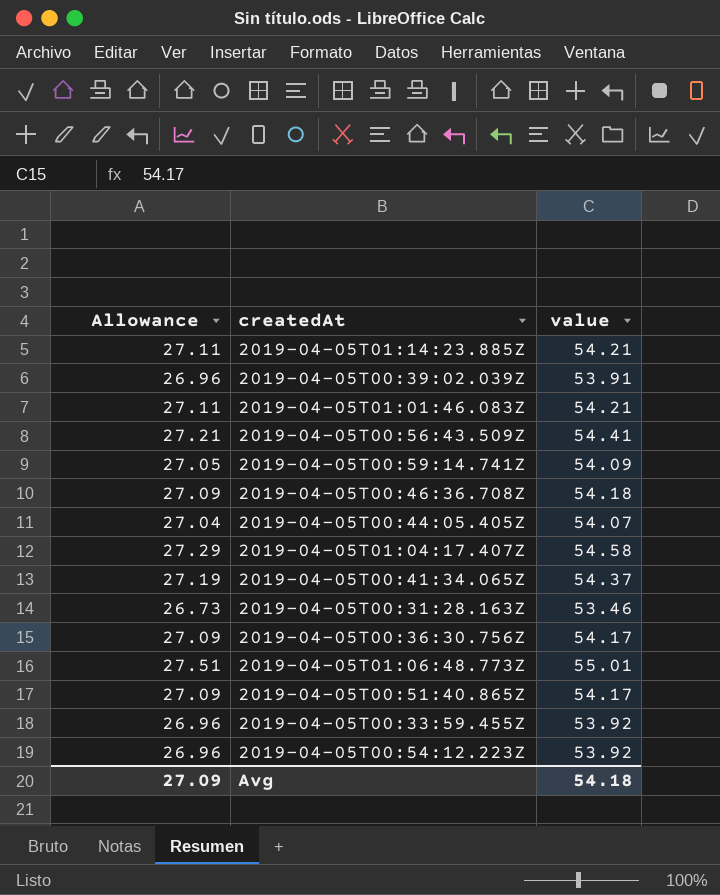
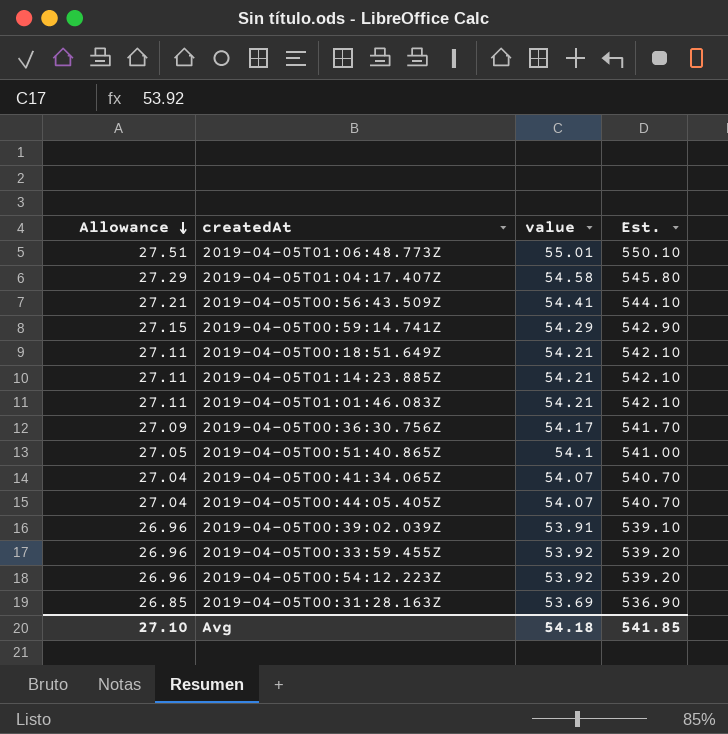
row order: none -> Allowance descending
column Est. | formula: none -> [value] * 10
row 2019-04-05T00:46:36.708Z: 27.09 | 54.18 -> none
2019-04-05T00:59:14.741Z | Allowance: 27.05 -> 27.15
2019-04-05T00:59:14.741Z | value: 54.09 -> 54.29
row 2019-04-05T00:18:51.649Z: none -> 27.11 | 54.21 | 542.10
2019-04-05T00:51:40.865Z | Allowance: 27.09 -> 27.05
2019-04-05T00:51:40.865Z | value: 54.17 -> 54.1
2019-04-05T00:41:34.065Z | Allowance: 27.19 -> 27.04
2019-04-05T00:41:34.065Z | value: 54.37 -> 54.07
2019-04-05T00:31:28.163Z | Allowance: 26.73 -> 26.85
2019-04-05T00:31:28.163Z | value: 53.46 -> 53.69
Avg | Allowance: 27.09 -> 27.10

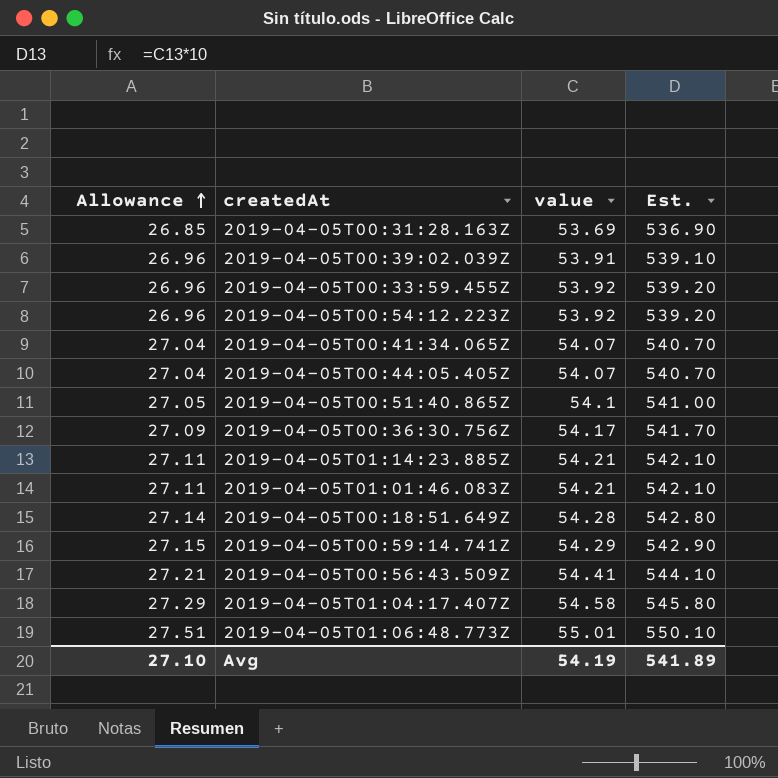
row order: Allowance descending -> Allowance ascending
2019-04-05T00:18:51.649Z | Allowance: 27.11 -> 27.14
2019-04-05T00:18:51.649Z | value: 54.21 -> 54.28
2019-04-05T00:18:51.649Z | Est.: 542.10 -> 542.80
Avg | value: 54.18 -> 54.19
Avg | Est.: 541.85 -> 541.89

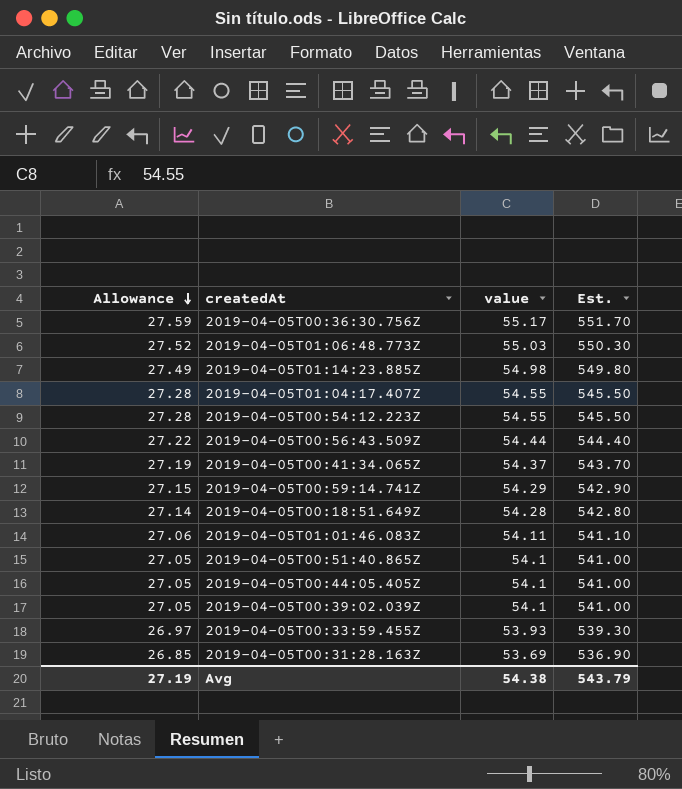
row order: Allowance ascending -> Allowance descending
2019-04-05T00:36:30.756Z | Allowance: 27.09 -> 27.59
2019-04-05T00:36:30.756Z | value: 54.17 -> 55.17
2019-04-05T00:36:30.756Z | Est.: 541.70 -> 551.70
2019-04-05T01:06:48.773Z | Allowance: 27.51 -> 27.52
2019-04-05T01:06:48.773Z | value: 55.01 -> 55.03
2019-04-05T01:06:48.773Z | Est.: 550.10 -> 550.30
2019-04-05T01:14:23.885Z | Allowance: 27.11 -> 27.49
2019-04-05T01:14:23.885Z | value: 54.21 -> 54.98
2019-04-05T01:14:23.885Z | Est.: 542.10 -> 549.80
2019-04-05T01:04:17.407Z | Allowance: 27.29 -> 27.28
2019-04-05T01:04:17.407Z | value: 54.58 -> 54.55
2019-04-05T01:04:17.407Z | Est.: 545.80 -> 545.50
2019-04-05T00:54:12.223Z | Allowance: 26.96 -> 27.28
2019-04-05T00:54:12.223Z | value: 53.92 -> 54.55
2019-04-05T00:54:12.223Z | Est.: 539.20 -> 545.50
2019-04-05T00:56:43.509Z | Allowance: 27.21 -> 27.22
2019-04-05T00:56:43.509Z | value: 54.41 -> 54.44
2019-04-05T00:56:43.509Z | Est.: 544.10 -> 544.40
2019-04-05T00:41:34.065Z | Allowance: 27.04 -> 27.19
2019-04-05T00:41:34.065Z | value: 54.07 -> 54.37
2019-04-05T00:41:34.065Z | Est.: 540.70 -> 543.70
2019-04-05T01:01:46.083Z | Allowance: 27.11 -> 27.06
2019-04-05T01:01:46.083Z | value: 54.21 -> 54.11
2019-04-05T01:01:46.083Z | Est.: 542.10 -> 541.10
2019-04-05T00:44:05.405Z | Allowance: 27.04 -> 27.05
2019-04-05T00:44:05.405Z | value: 54.07 -> 54.1
2019-04-05T00:44:05.405Z | Est.: 540.70 -> 541.00
2019-04-05T00:39:02.039Z | Allowance: 26.96 -> 27.05
2019-04-05T00:39:02.039Z | value: 53.91 -> 54.1
2019-04-05T00:39:02.039Z | Est.: 539.10 -> 541.00
2019-04-05T00:33:59.455Z | Allowance: 26.96 -> 26.97
2019-04-05T00:33:59.455Z | value: 53.92 -> 53.93
2019-04-05T00:33:59.455Z | Est.: 539.20 -> 539.30
Avg | Allowance: 27.10 -> 27.19
Avg | value: 54.19 -> 54.38
Avg | Est.: 541.89 -> 543.79

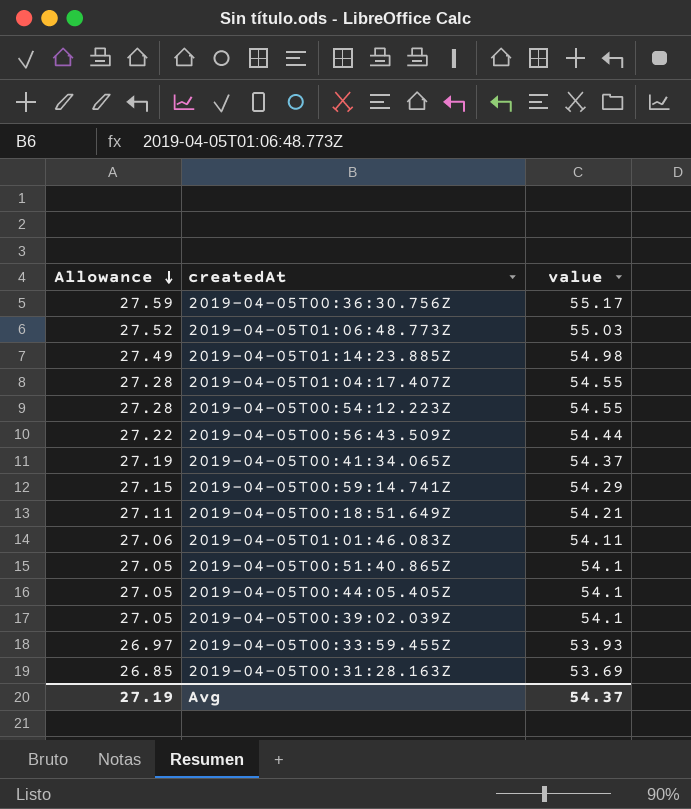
column Est. | formula: [value] * 10 -> none
2019-04-05T00:18:51.649Z | Allowance: 27.14 -> 27.11
2019-04-05T00:18:51.649Z | value: 54.28 -> 54.21
Avg | value: 54.38 -> 54.37

